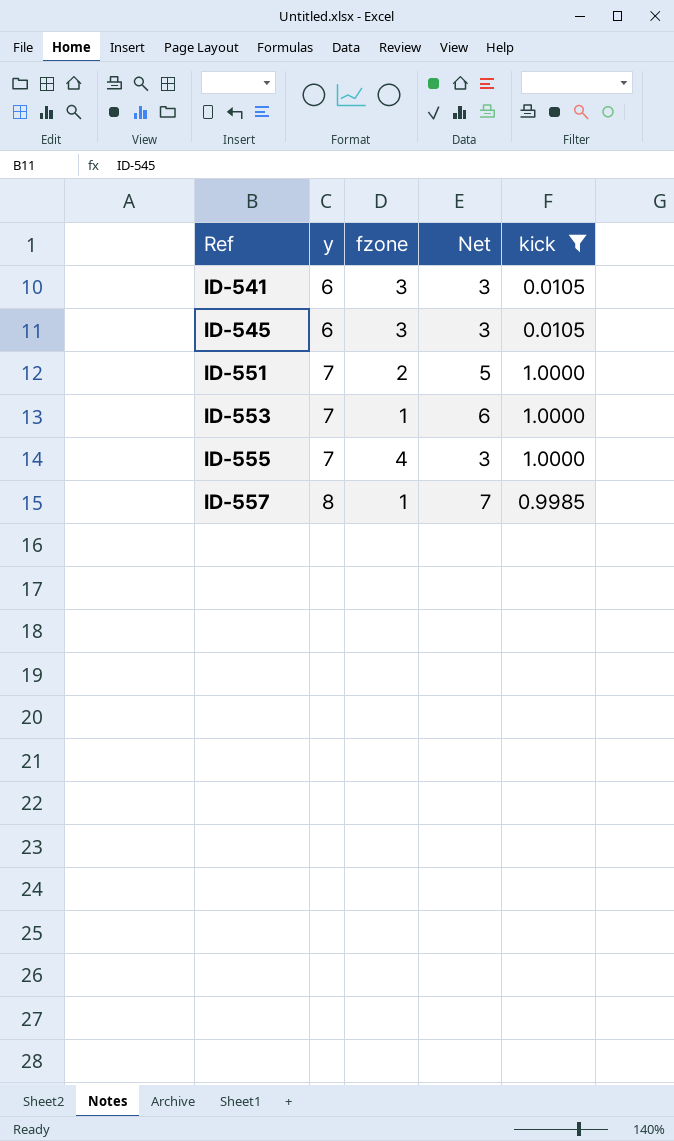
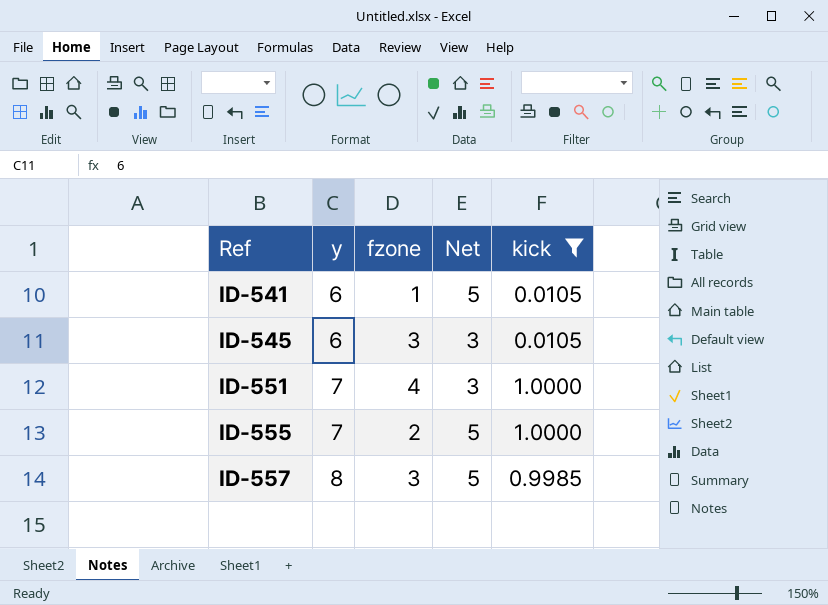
row ID-553: 7 | 1 | 6 | 1.0000 -> none
ID-541 | fzone: 3 -> 1
ID-541 | Net: 3 -> 5
ID-551 | fzone: 2 -> 4
ID-551 | Net: 5 -> 3
ID-555 | fzone: 4 -> 2
ID-555 | Net: 3 -> 5
ID-557 | fzone: 1 -> 3
ID-557 | Net: 7 -> 5

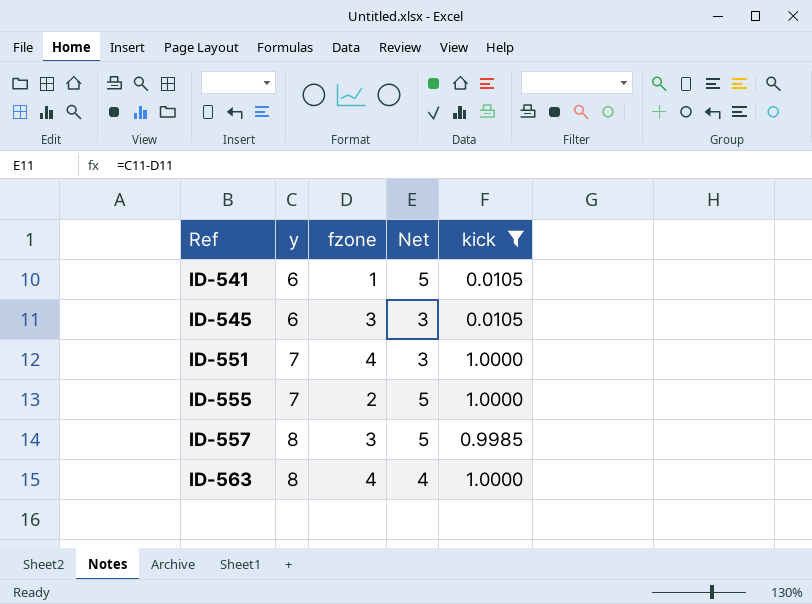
row ID-563: none -> 8 | 4 | 4 | 1.0000

